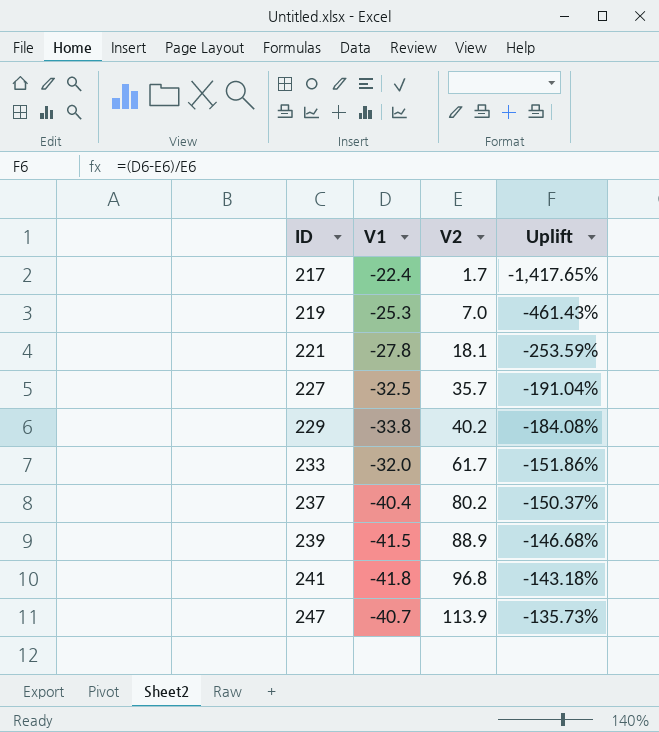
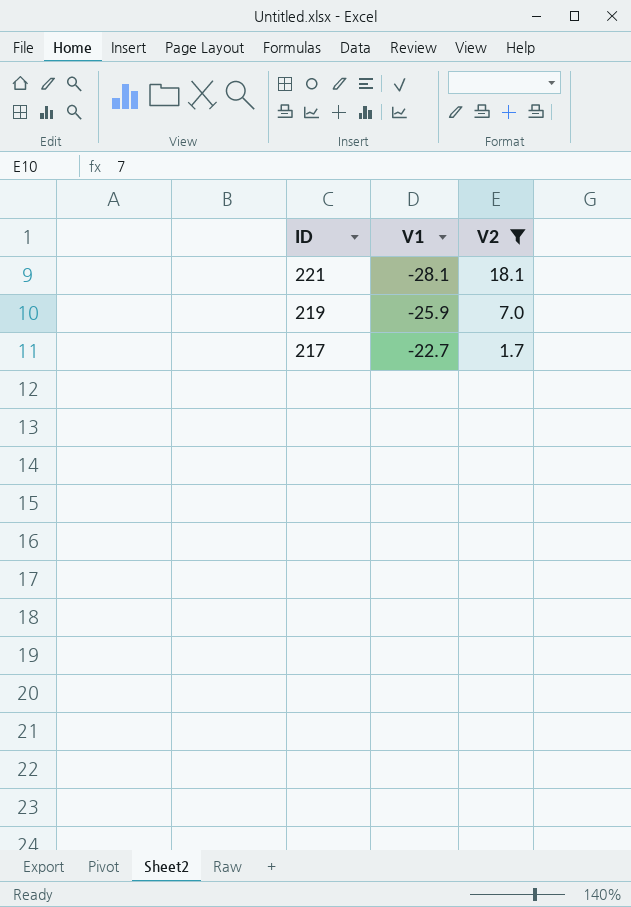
filter: none -> V2 <= 18.1
row order: ID ascending -> ID descending
column Uplift | formula: ([V1] - [V2]) / [V2] -> none
221 | V1: -27.8 -> -28.1
219 | V1: -25.3 -> -25.9
217 | V1: -22.4 -> -22.7

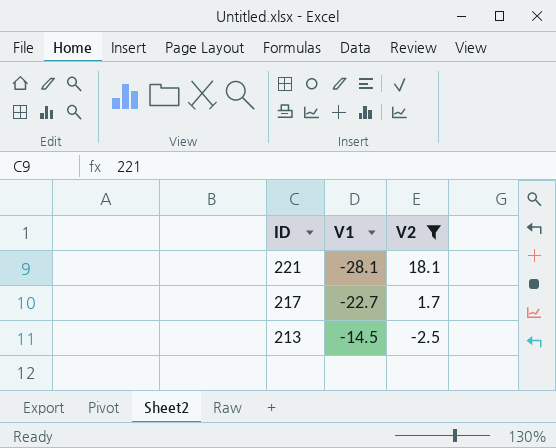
row 219: -25.9 | 7.0 -> none
row 213: none -> -14.5 | -2.5

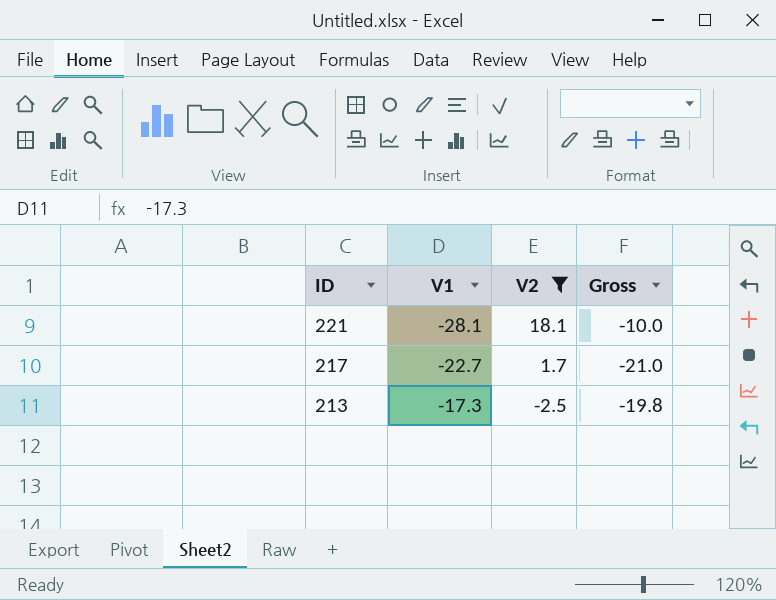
column Gross | formula: none -> [V1] + [V2]
213 | V1: -14.5 -> -17.3

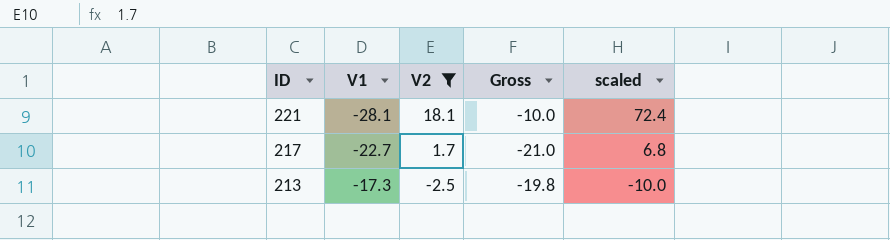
column scaled | formula: none -> [V2] * 4

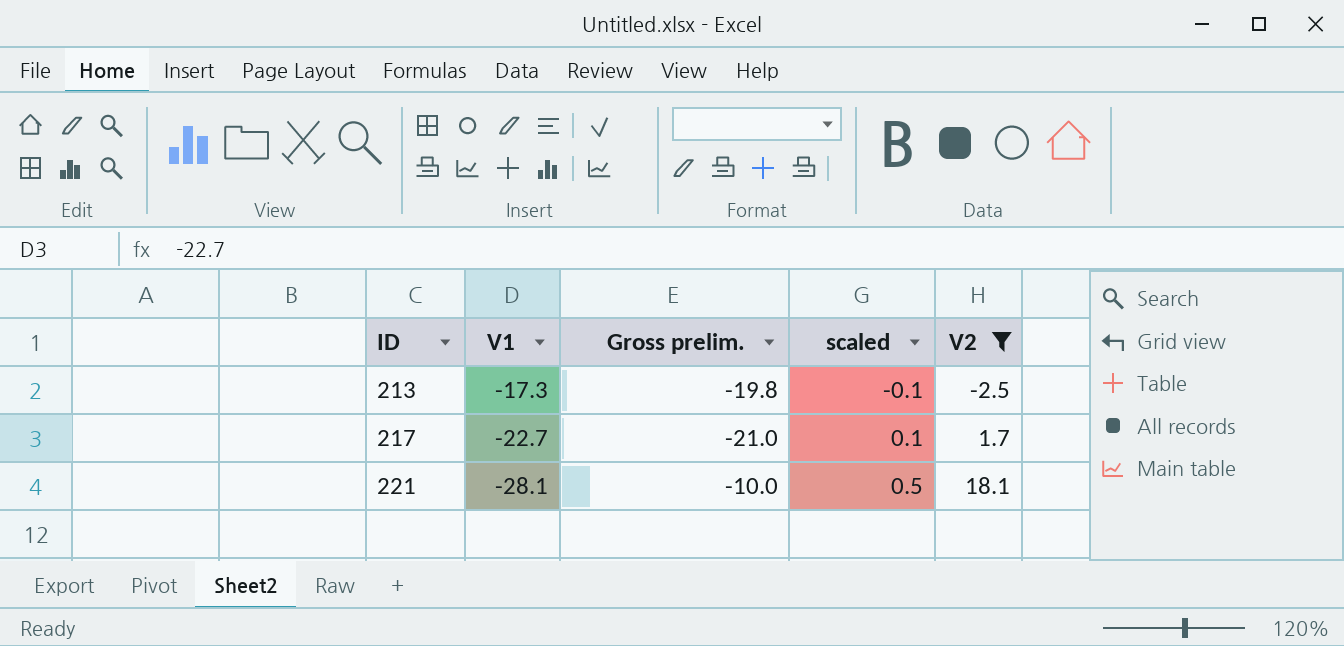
row order: ID descending -> ID ascending
column name: Gross -> Gross prelim.
column scaled | formula: [V2] * 4 -> [V2] * 0.03
column V2 | position: 3 -> 5

